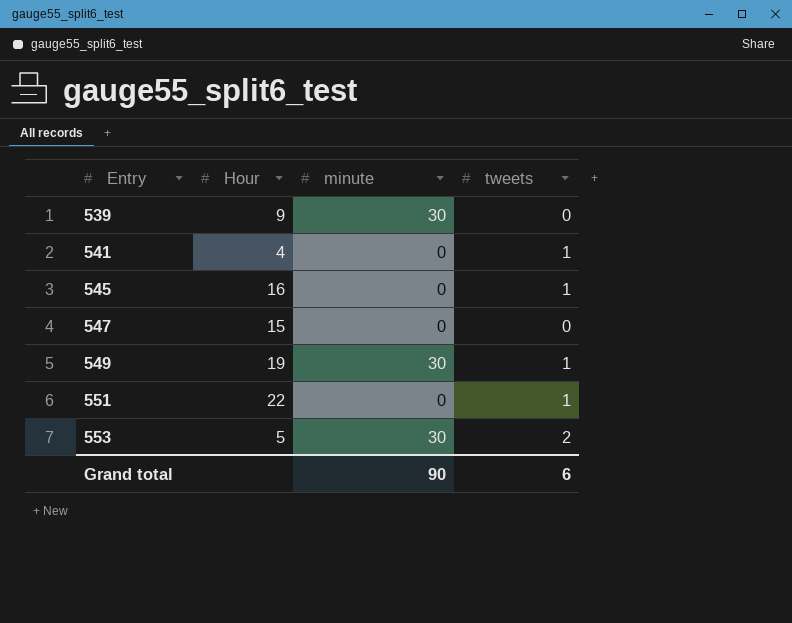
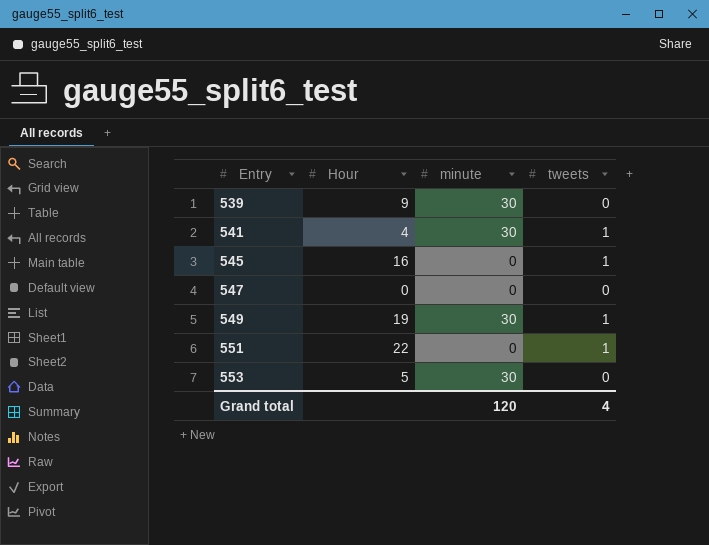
541 | minute: 0 -> 30
547 | Hour: 15 -> 0
553 | tweets: 2 -> 0
Grand total | minute: 90 -> 120
Grand total | tweets: 6 -> 4

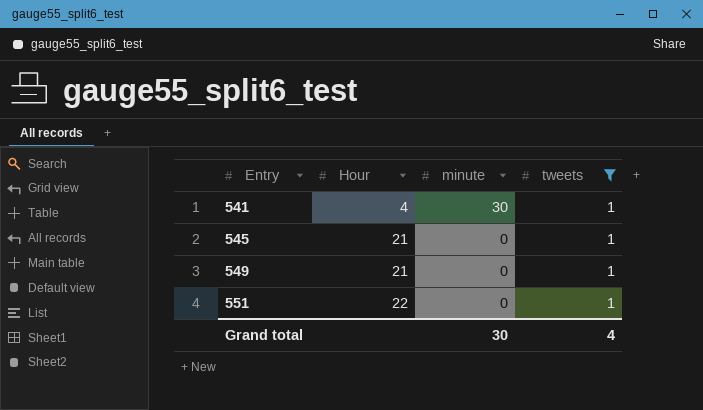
filter: none -> tweets = 1
545 | Hour: 16 -> 21
549 | Hour: 19 -> 21
549 | minute: 30 -> 0
Grand total | minute: 120 -> 30

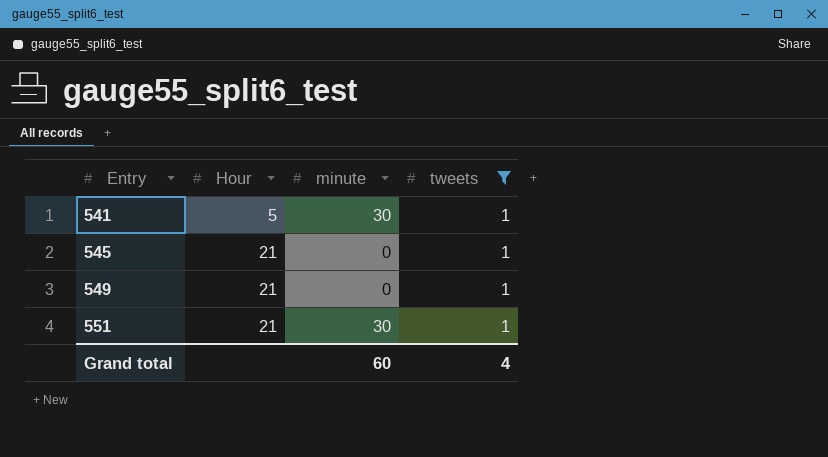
541 | Hour: 4 -> 5
551 | Hour: 22 -> 21
551 | minute: 0 -> 30
Grand total | minute: 30 -> 60

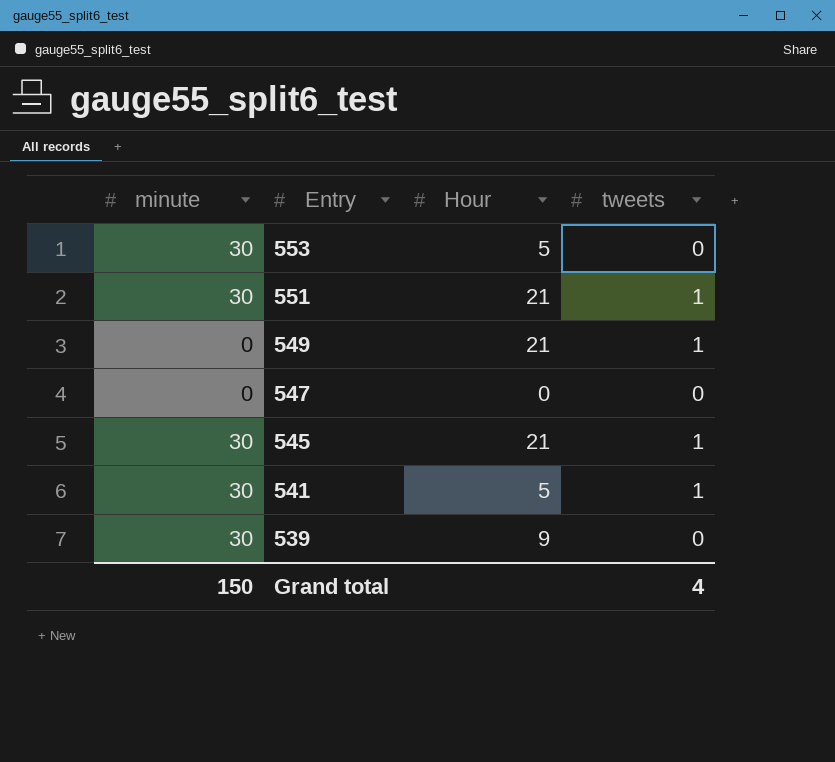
filter: tweets = 1 -> none
row order: Entry ascending -> Entry descending
column minute | position: 3 -> 1
545 | minute: 0 -> 30
Grand total | minute: 60 -> 150

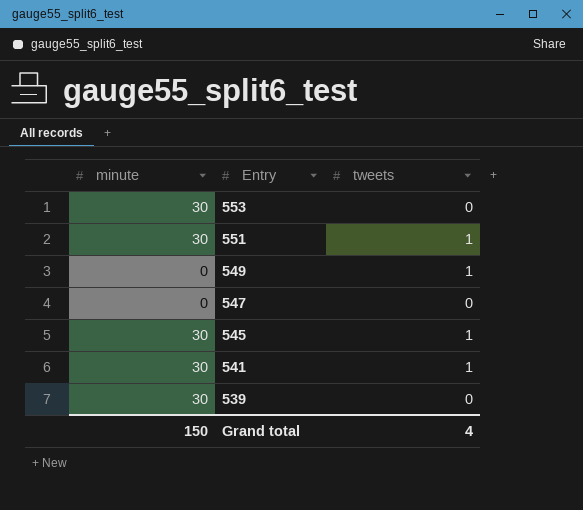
column Hour | position: 3 -> none

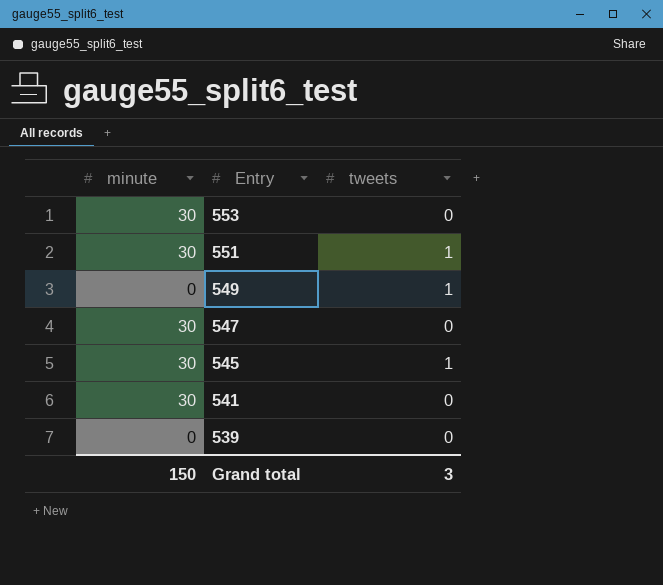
547 | minute: 0 -> 30
541 | tweets: 1 -> 0
539 | minute: 30 -> 0
Grand total | tweets: 4 -> 3

